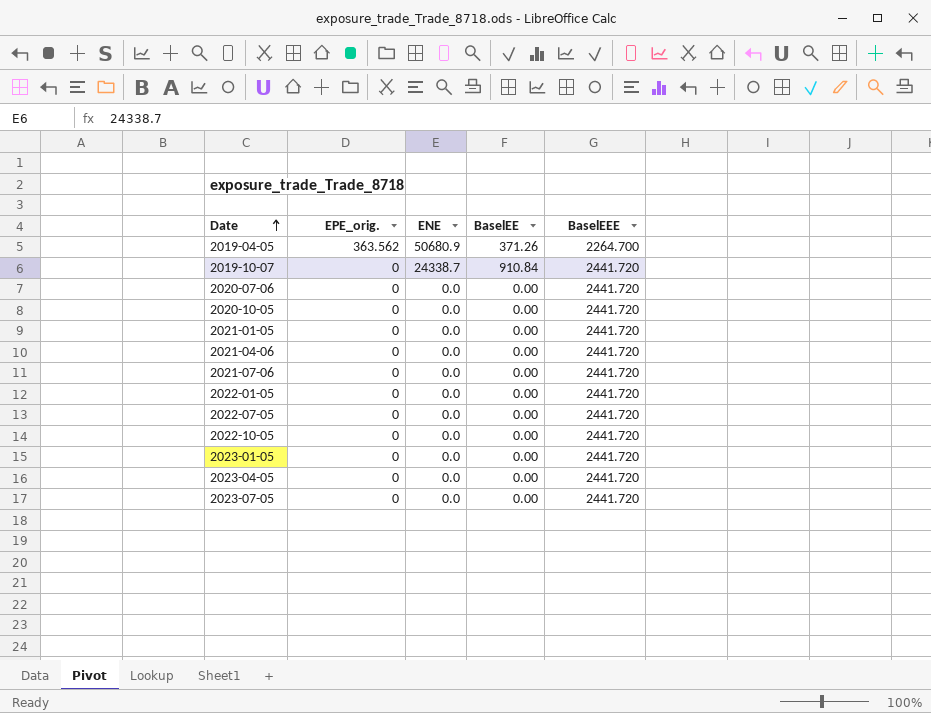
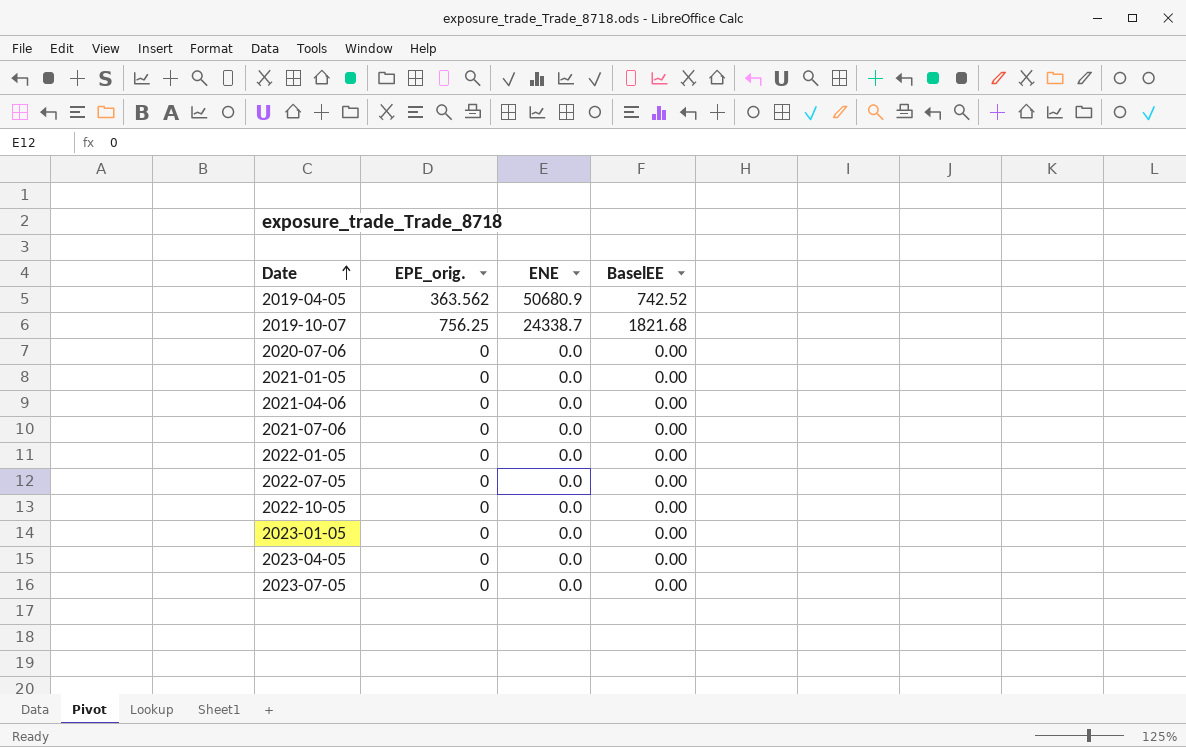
column BaselEEE | position: 5 -> none
row 2020-10-05: 0 | 0.0 | 0.00 | 2441.720 -> none
2019-04-05 | BaselEE: 371.26 -> 742.52
2019-10-07 | EPE_orig.: 0 -> 756.25
2019-10-07 | BaselEE: 910.84 -> 1821.68

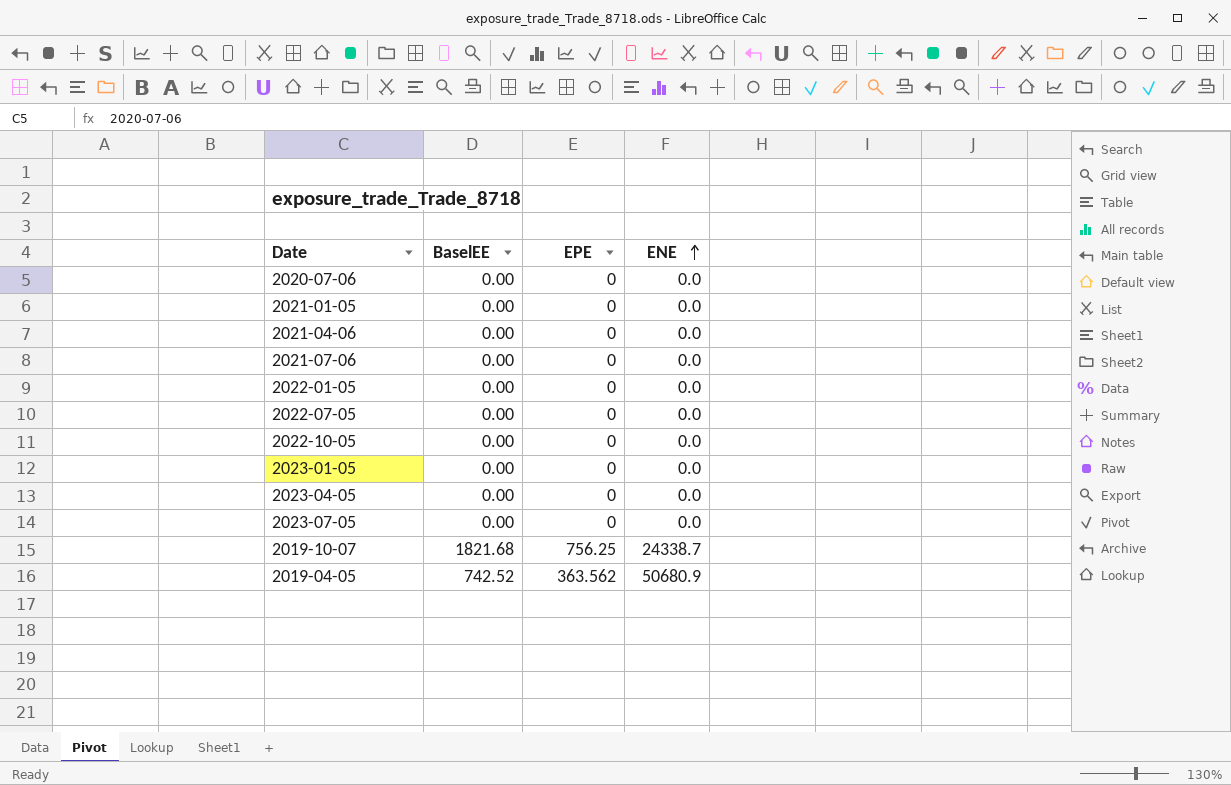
row order: Date ascending -> ENE ascending
column BaselEE | position: 4 -> 2
column name: EPE_orig. -> EPE

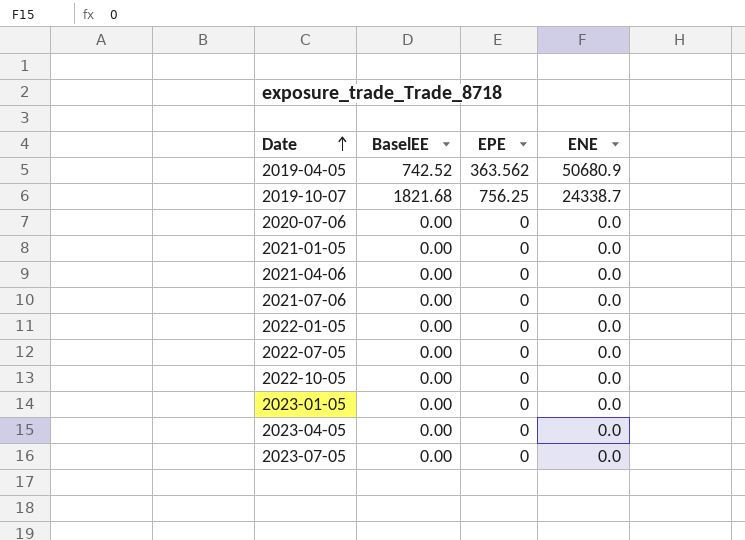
row order: ENE ascending -> Date ascending

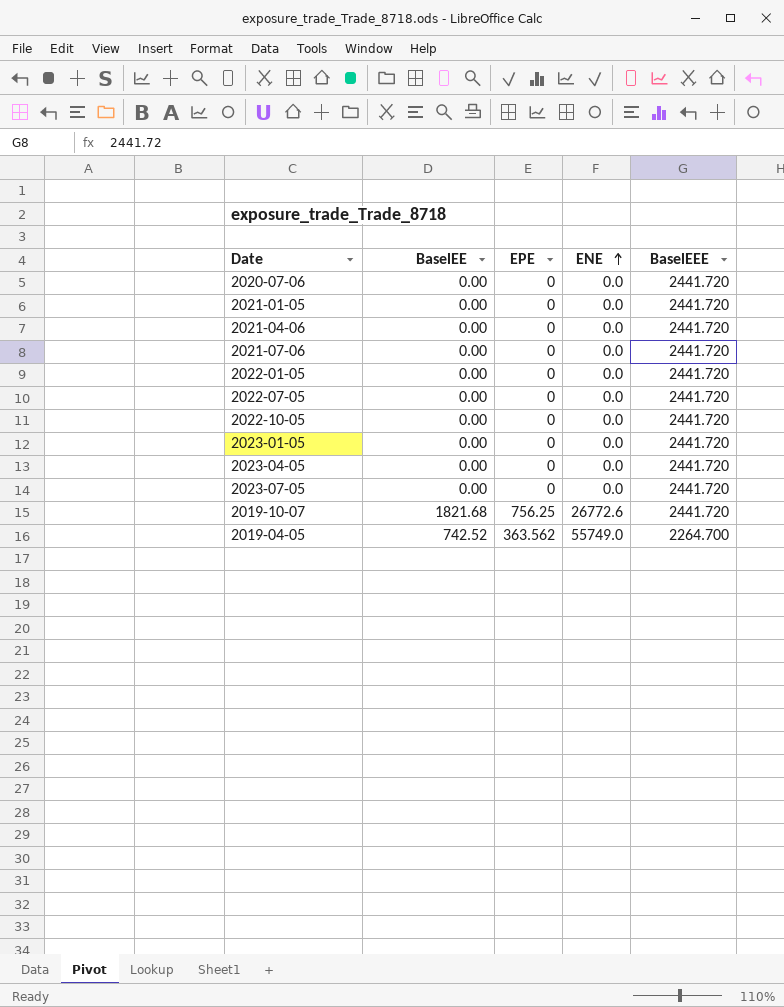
row order: Date ascending -> ENE ascending
column BaselEEE | position: none -> 5
2019-10-07 | ENE: 24338.7 -> 26772.6
2019-04-05 | ENE: 50680.9 -> 55749.0

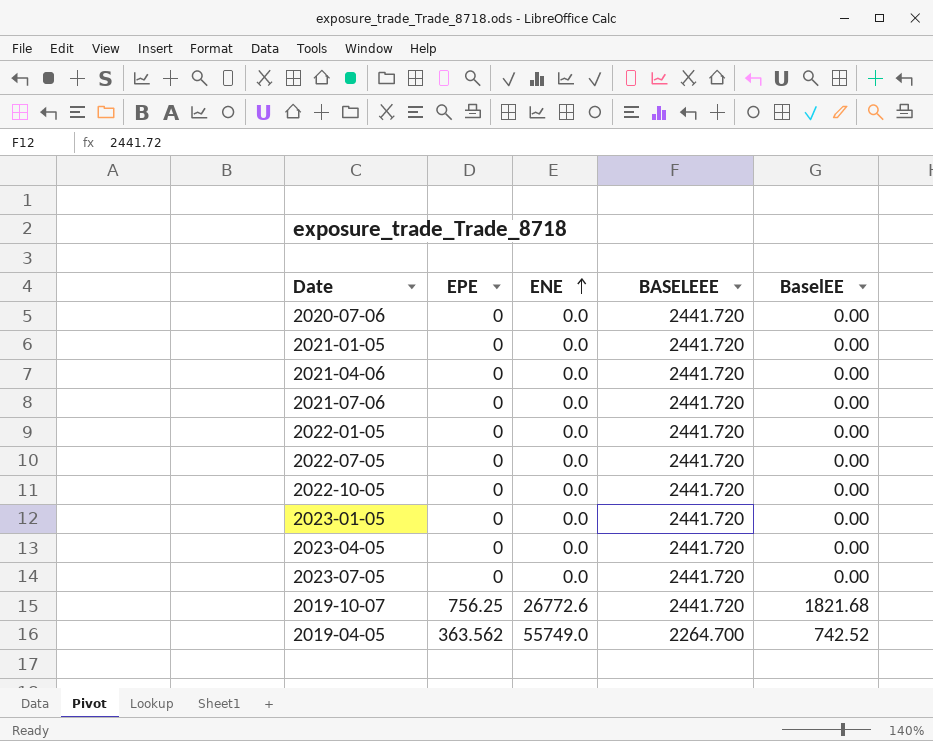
column name: BaselEEE -> BASELEEE
column BaselEE | position: 2 -> 5

